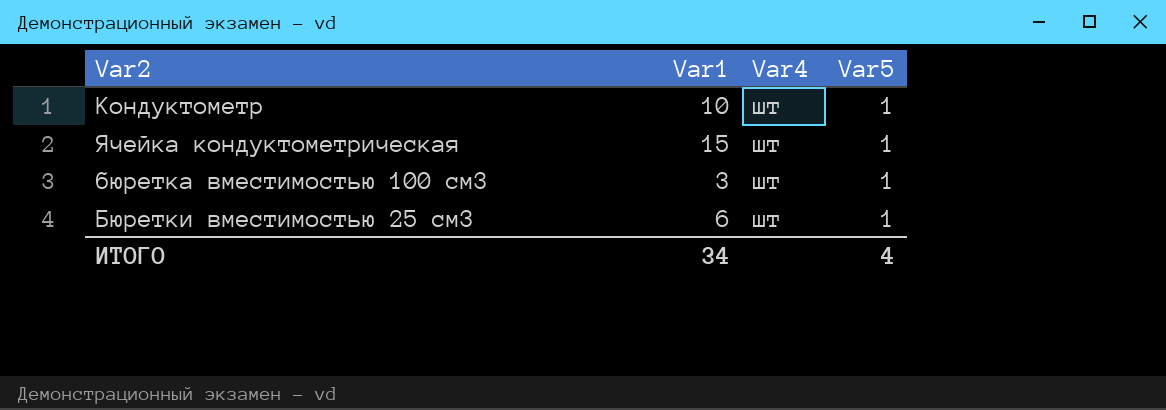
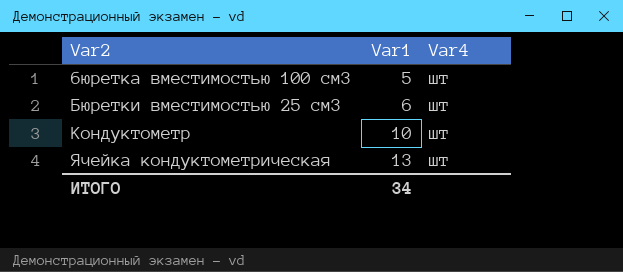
row order: none -> Var2 ascending
column Var5 | position: 4 -> none
бюретка вместимостью 100 см3 | Var1: 3 -> 5
Ячейка кондуктометрическая | Var1: 15 -> 13

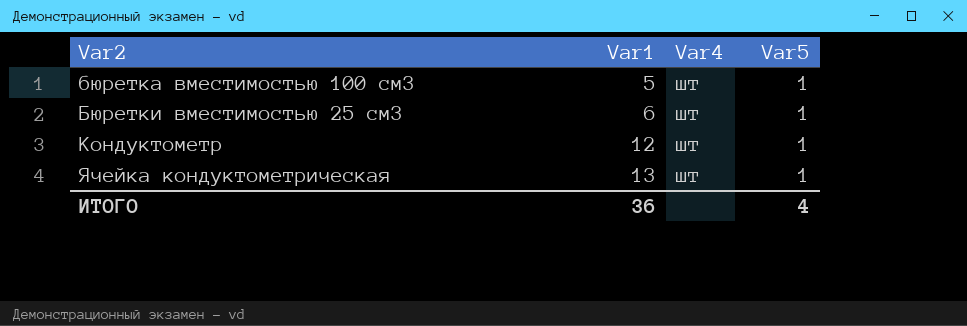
column Var5 | position: none -> 4
Кондуктометр | Var1: 10 -> 12
ИТОГО | Var1: 34 -> 36

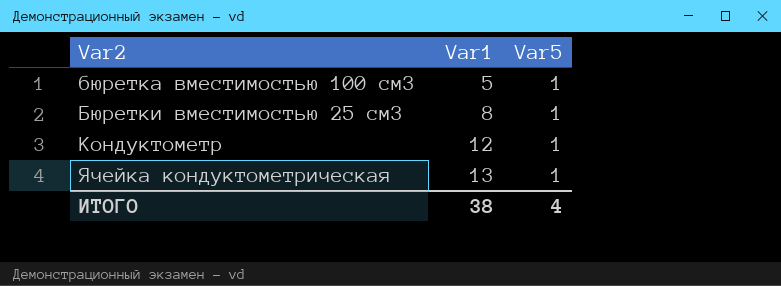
column Var4 | position: 3 -> none
Бюретки вместимостью 25 см3 | Var1: 6 -> 8
ИТОГО | Var1: 36 -> 38

